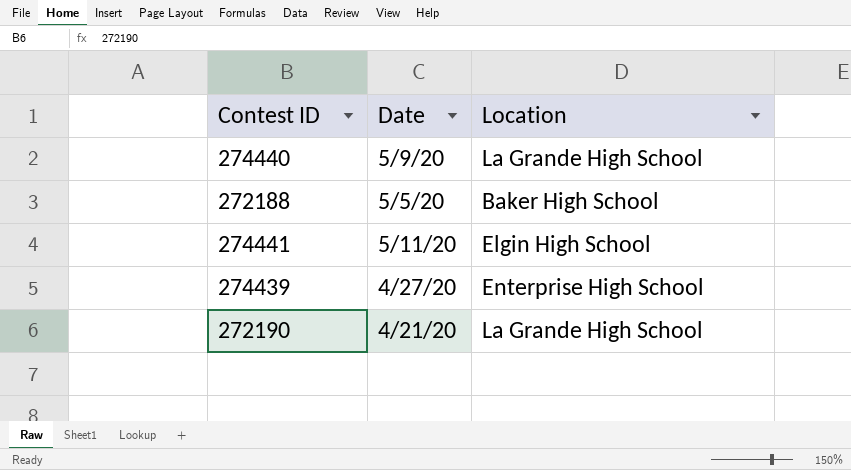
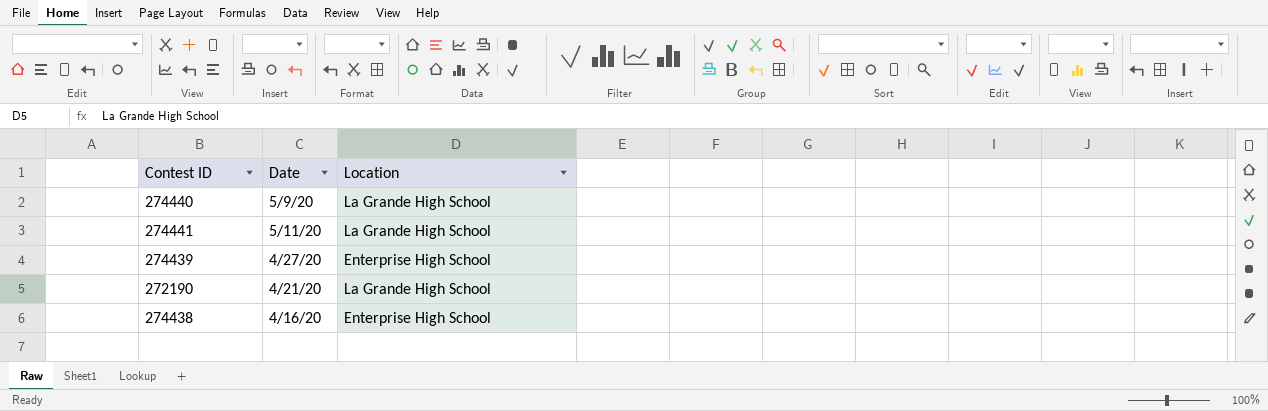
row 272188: 5/5/20 | Baker High School -> none
274441 | Location: Elgin High School -> La Grande High School
row 274438: none -> 4/16/20 | Enterprise High School

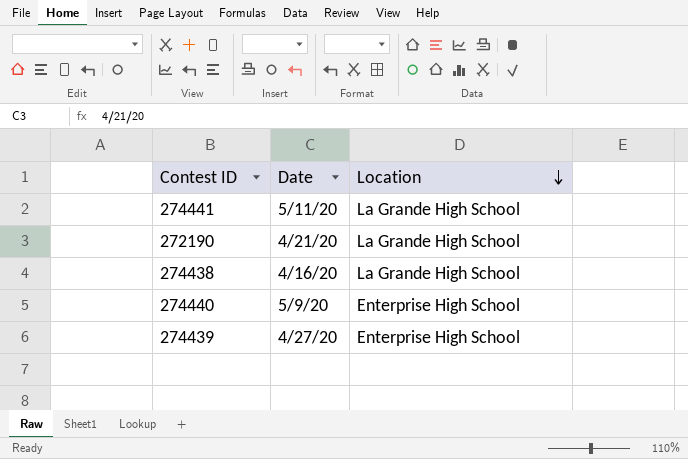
row order: none -> Location descending
274438 | Location: Enterprise High School -> La Grande High School
274440 | Location: La Grande High School -> Enterprise High School

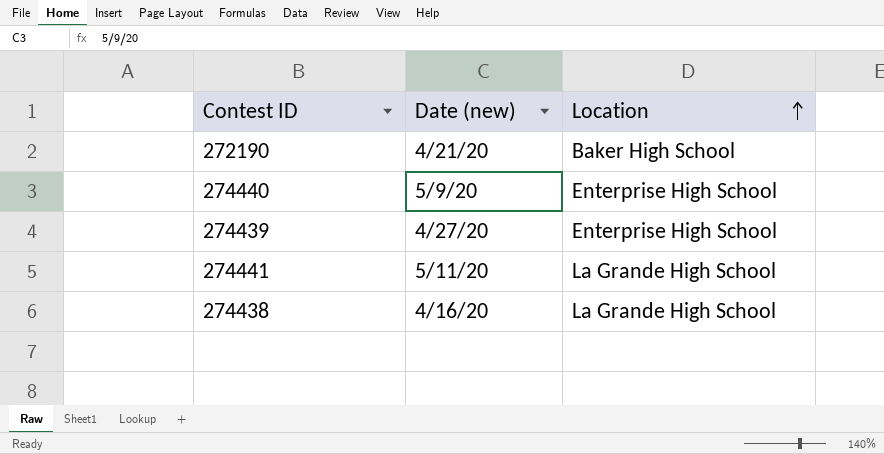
row order: Location descending -> Location ascending
column name: Date -> Date (new)
272190 | Location: La Grande High School -> Baker High School

